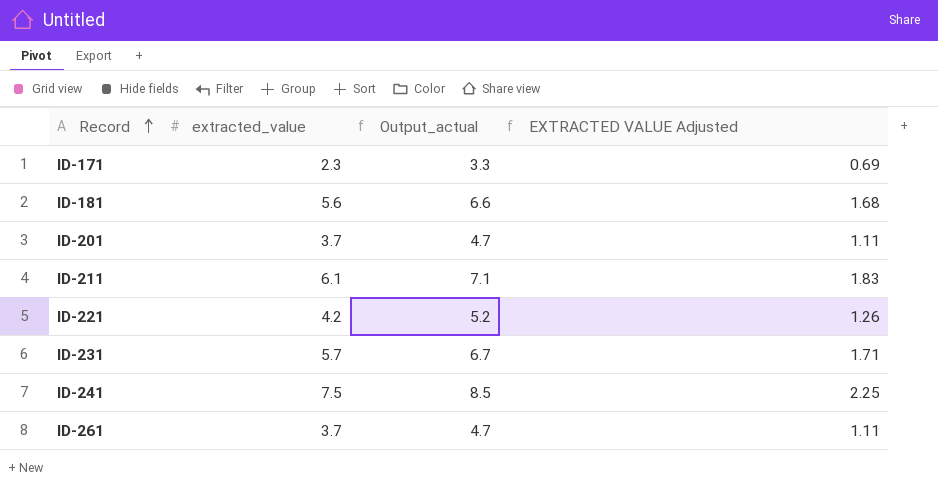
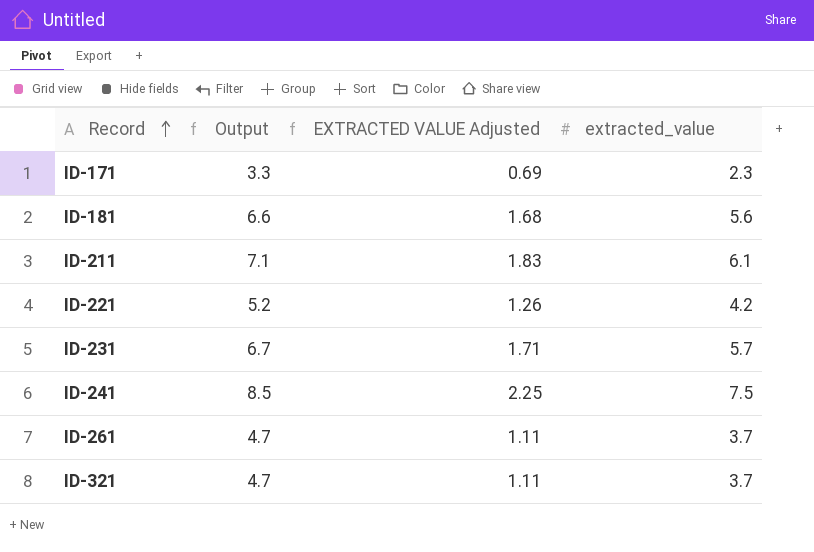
column name: Output_actual -> Output
column extracted_value | position: 2 -> 4
row ID-201: 3.7 | 4.7 | 1.11 -> none
row ID-321: none -> 4.7 | 1.11 | 3.7

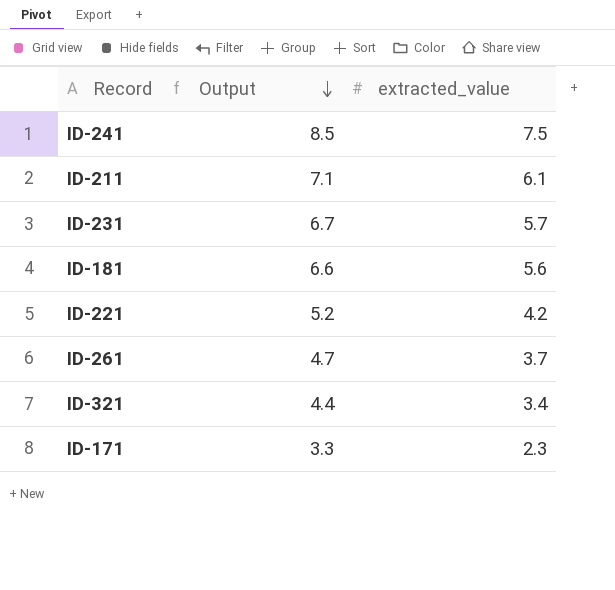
row order: Record ascending -> Output descending
column EXTRACTED VALUE Adjusted | formula: [extracted_value] * 0.3 -> none
ID-321 | Output: 4.7 -> 4.4
ID-321 | extracted_value: 3.7 -> 3.4

